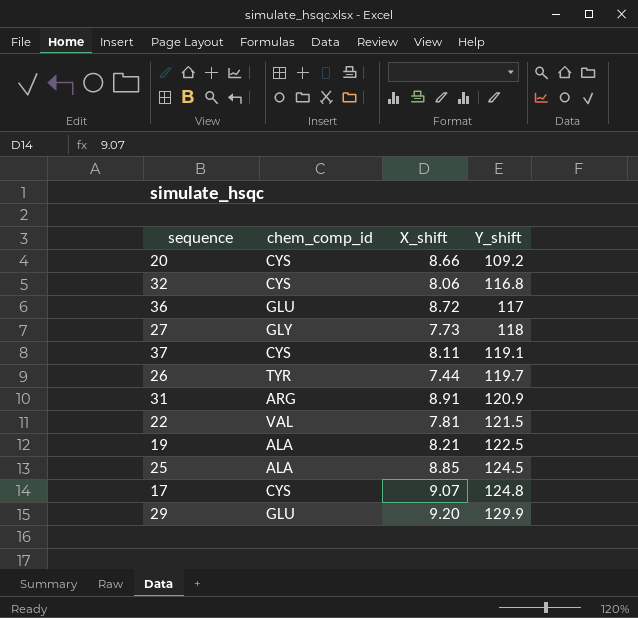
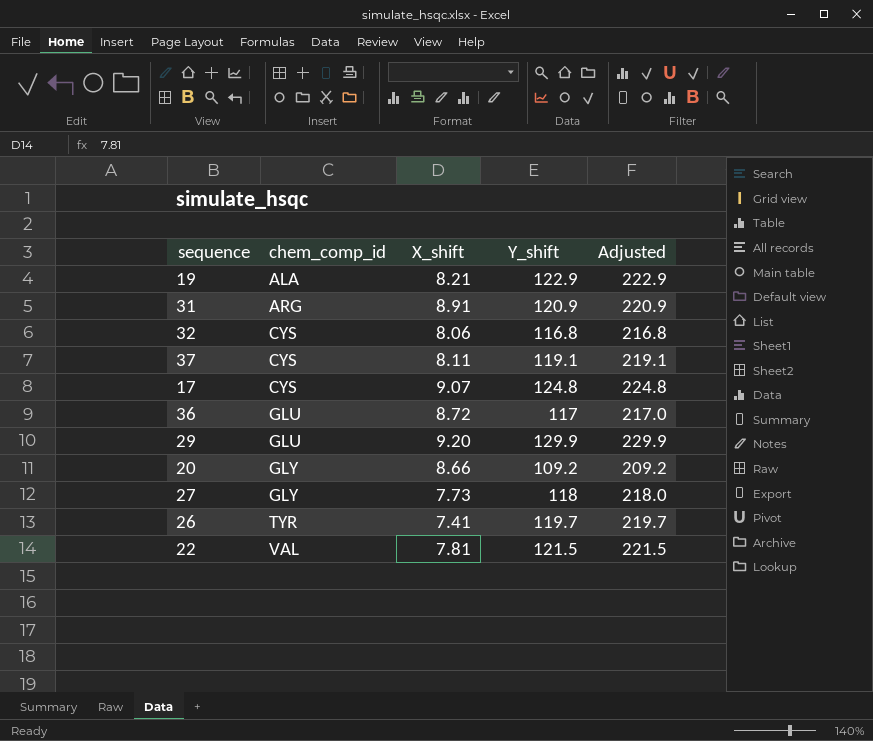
row order: Y_shift ascending -> chem_comp_id ascending
column Adjusted | formula: none -> [Y_shift] + 100
row 25: ALA | 8.85 | 124.5 -> none
19 | Y_shift: 122.5 -> 122.9
20 | chem_comp_id: CYS -> GLY
26 | X_shift: 7.44 -> 7.41

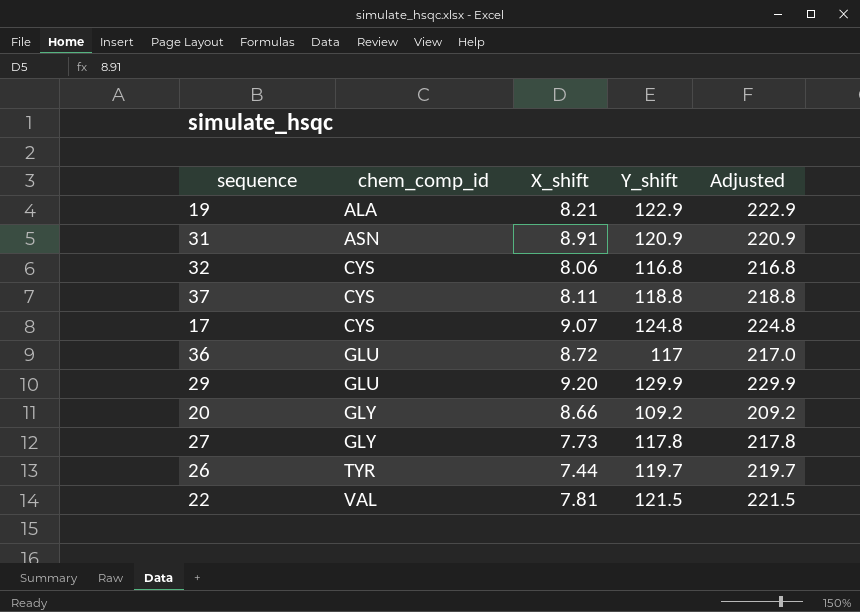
31 | chem_comp_id: ARG -> ASN
37 | Y_shift: 119.1 -> 118.8
37 | Adjusted: 219.1 -> 218.8
27 | Y_shift: 118 -> 117.8
27 | Adjusted: 218.0 -> 217.8
26 | X_shift: 7.41 -> 7.44

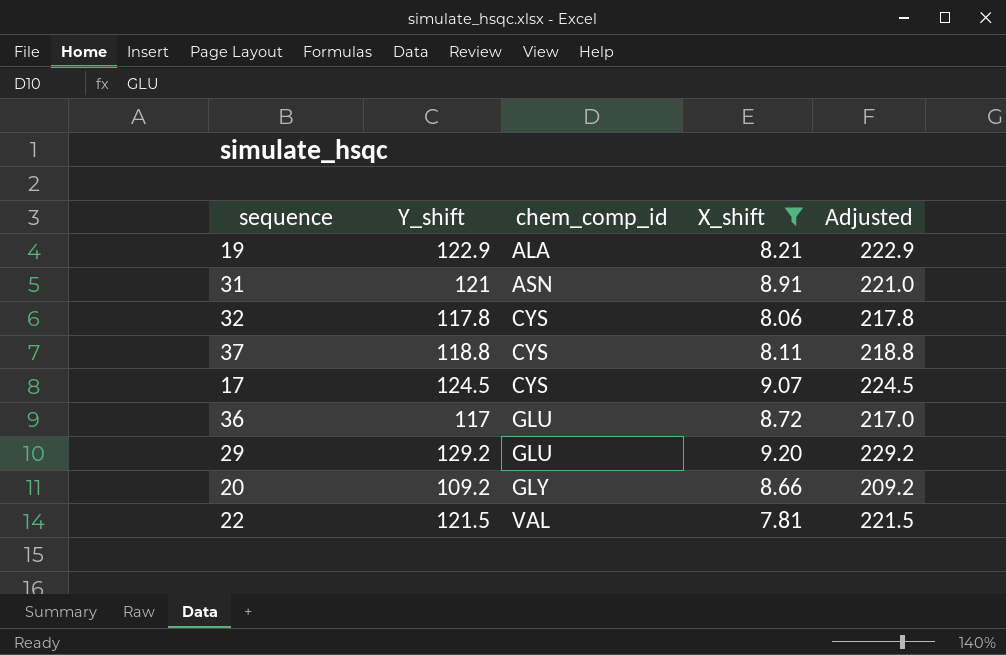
filter: none -> X_shift >= 7.81
column Y_shift | position: 4 -> 2
31 | Y_shift: 120.9 -> 121
31 | Adjusted: 220.9 -> 221.0
32 | Y_shift: 116.8 -> 117.8
32 | Adjusted: 216.8 -> 217.8
17 | Y_shift: 124.8 -> 124.5
17 | Adjusted: 224.8 -> 224.5
29 | Y_shift: 129.9 -> 129.2
29 | Adjusted: 229.9 -> 229.2

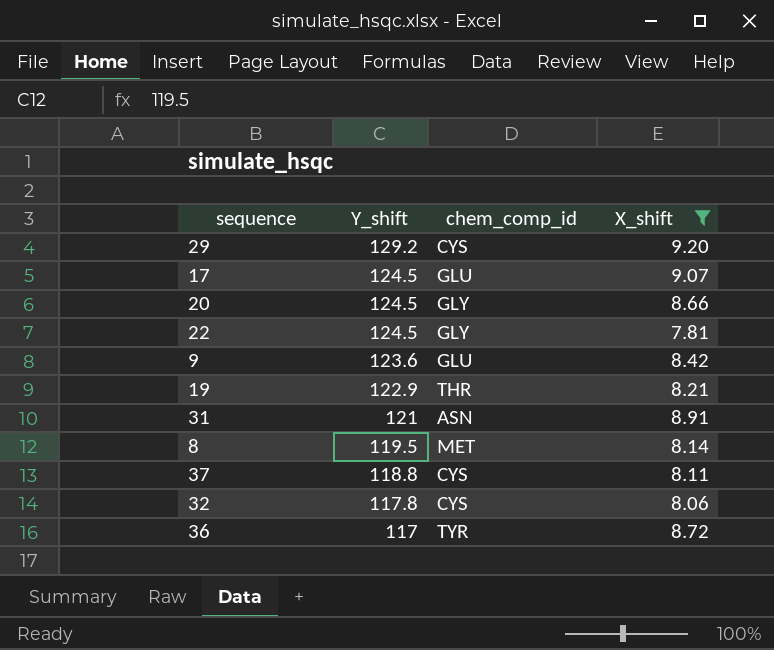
row order: chem_comp_id ascending -> Y_shift descending
column Adjusted | formula: [Y_shift] + 100 -> none
29 | chem_comp_id: GLU -> CYS
17 | chem_comp_id: CYS -> GLU
20 | Y_shift: 109.2 -> 124.5
22 | Y_shift: 121.5 -> 124.5
22 | chem_comp_id: VAL -> GLY
row 9: none -> 123.6 | GLU | 8.42
19 | chem_comp_id: ALA -> THR
row 8: none -> 119.5 | MET | 8.14
36 | chem_comp_id: GLU -> TYR

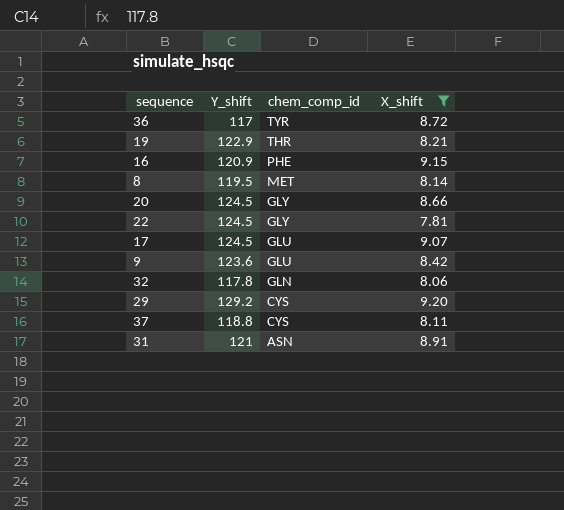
row order: Y_shift descending -> chem_comp_id descending
row 16: none -> 120.9 | PHE | 9.15
32 | chem_comp_id: CYS -> GLN

